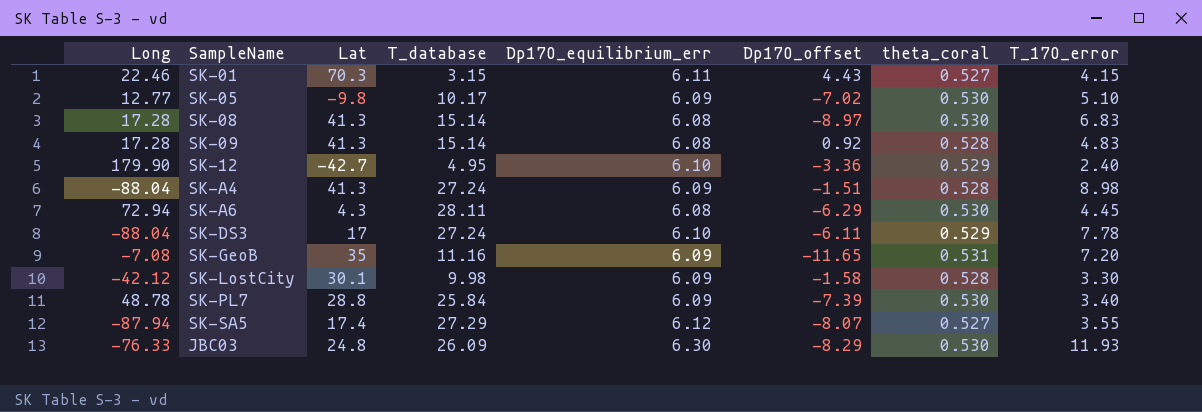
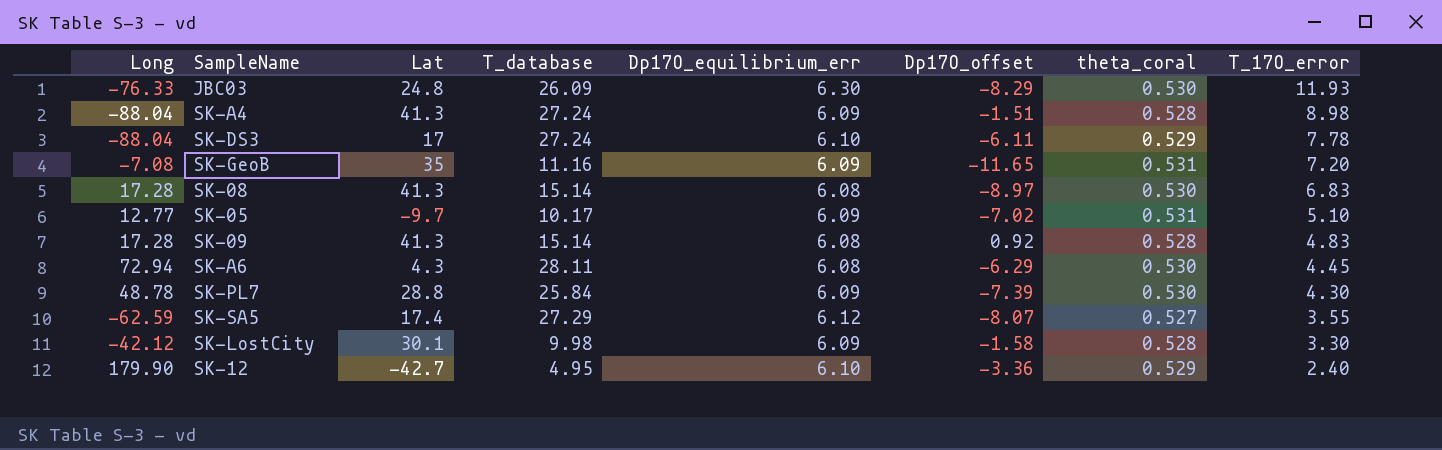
row order: none -> T_17O_error descending
row SK-01: 22.46 | 70.3 | 3.15 | 6.11 | 4.43 | 0.527 | 4.15 -> none
SK-05 | Lat: -9.8 -> -9.7
SK-05 | theta_coral: 0.530 -> 0.531
SK-PL7 | T_17O_error: 3.40 -> 4.30
SK-SA5 | Long: -87.94 -> -62.59

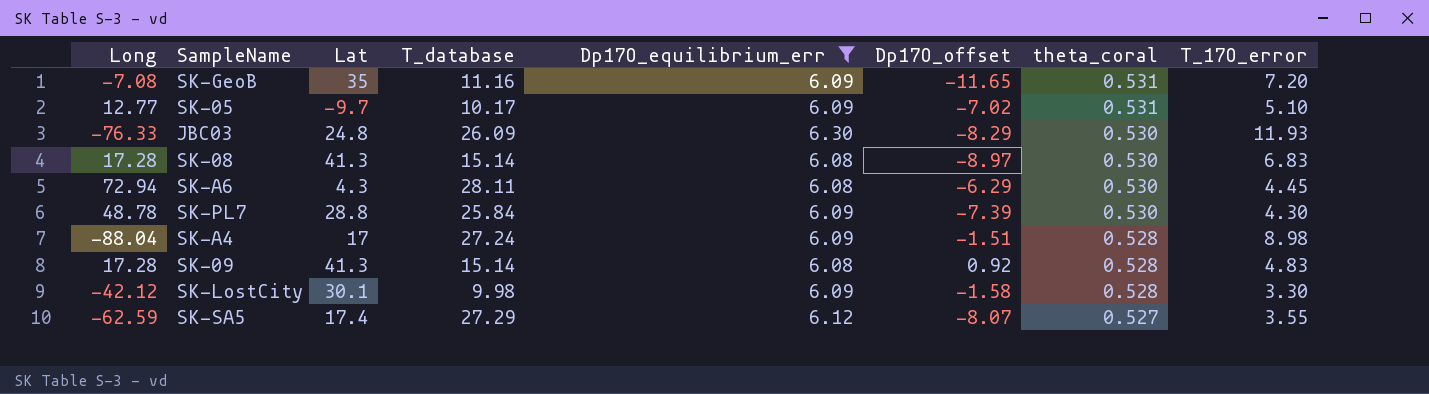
filter: none -> Dp17O_equilibrium_err != 6.10
row order: T_17O_error descending -> theta_coral descending
SK-A4 | Lat: 41.3 -> 17

